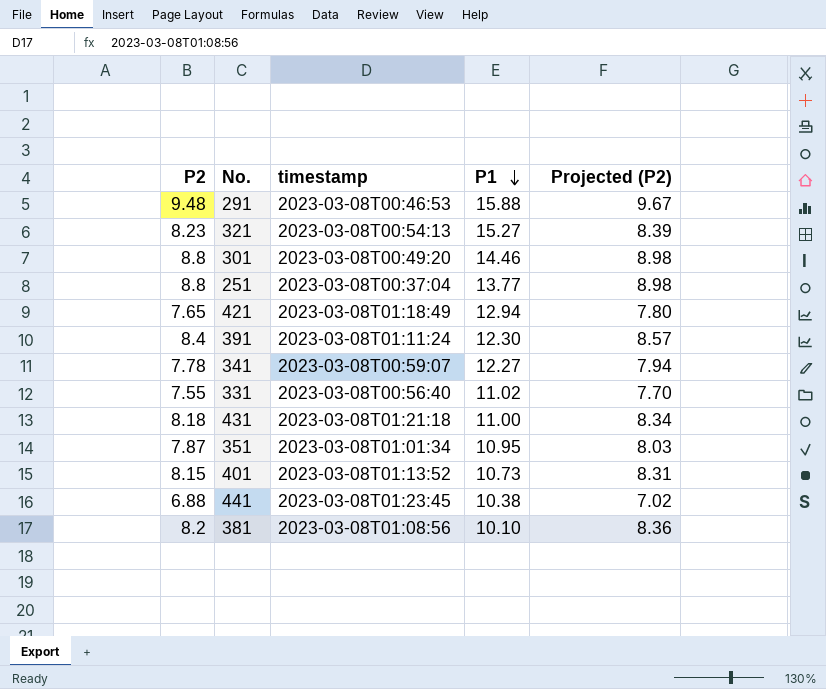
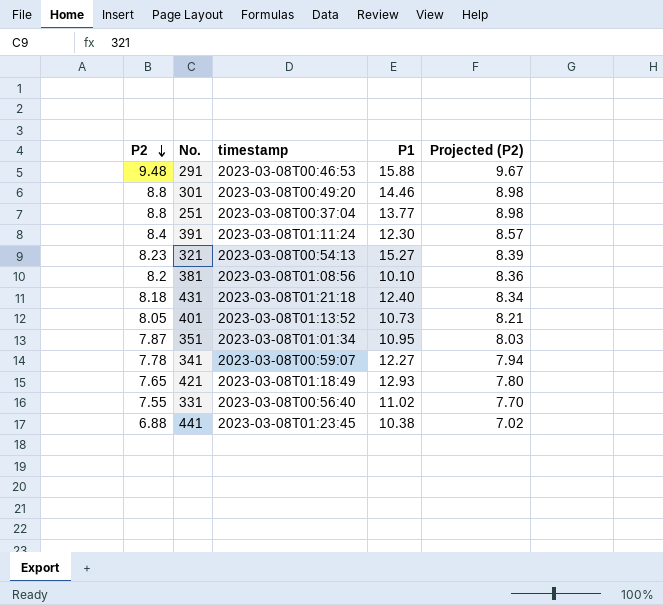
row order: P1 descending -> P2 descending
431 | P1: 11.00 -> 12.40
401 | P2: 8.15 -> 8.05
401 | Projected (P2): 8.31 -> 8.21
421 | P1: 12.94 -> 12.93

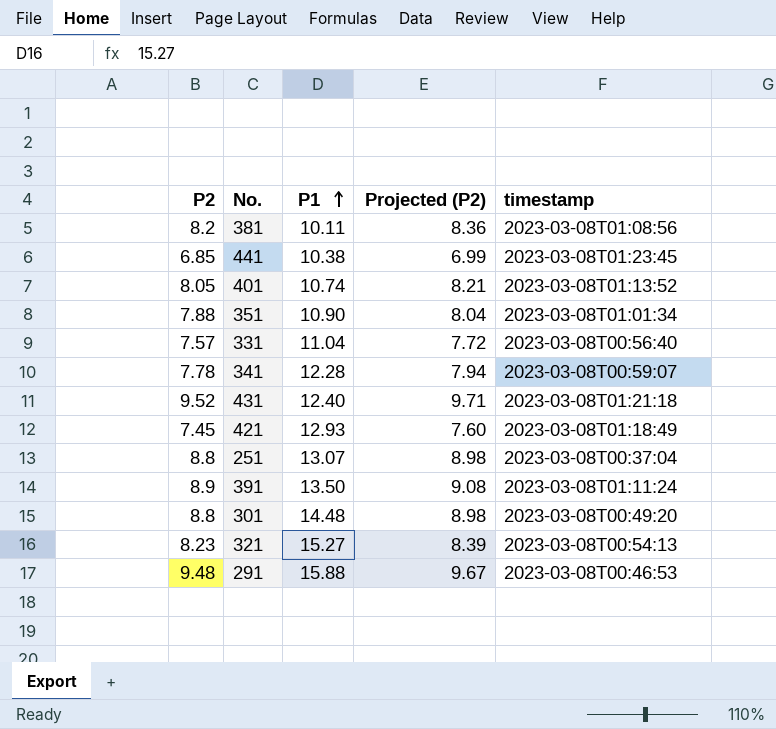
row order: P2 descending -> P1 ascending
column timestamp | position: 3 -> 5
381 | P1: 10.10 -> 10.11
441 | P2: 6.88 -> 6.85
441 | Projected (P2): 7.02 -> 6.99
401 | P1: 10.73 -> 10.74
351 | P2: 7.87 -> 7.88
351 | P1: 10.95 -> 10.90
351 | Projected (P2): 8.03 -> 8.04
331 | P2: 7.55 -> 7.57
331 | P1: 11.02 -> 11.04
331 | Projected (P2): 7.70 -> 7.72
341 | P1: 12.27 -> 12.28
431 | P2: 8.18 -> 9.52
431 | Projected (P2): 8.34 -> 9.71
421 | P2: 7.65 -> 7.45
421 | Projected (P2): 7.80 -> 7.60
251 | P1: 13.77 -> 13.07
391 | P2: 8.4 -> 8.9
391 | P1: 12.30 -> 13.50
391 | Projected (P2): 8.57 -> 9.08
301 | P1: 14.46 -> 14.48

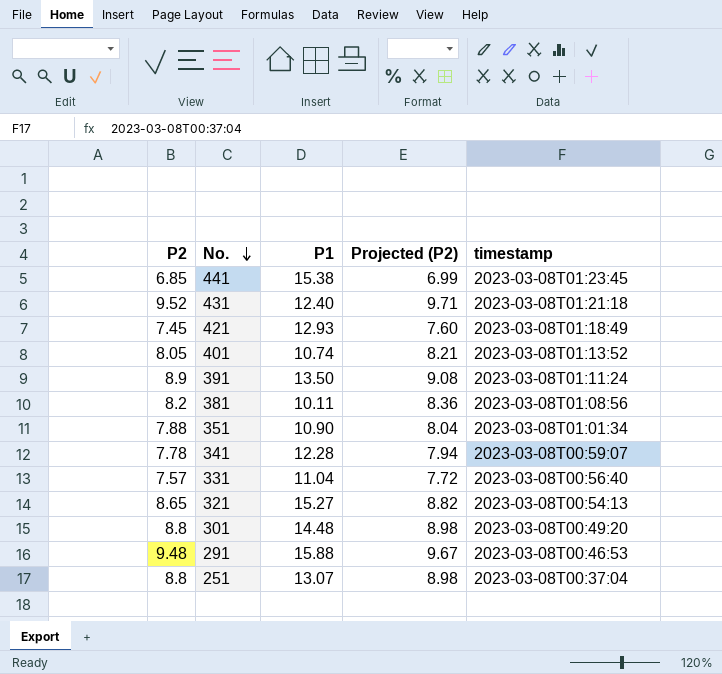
row order: P1 ascending -> No. descending
441 | P1: 10.38 -> 15.38
321 | P2: 8.23 -> 8.65
321 | Projected (P2): 8.39 -> 8.82

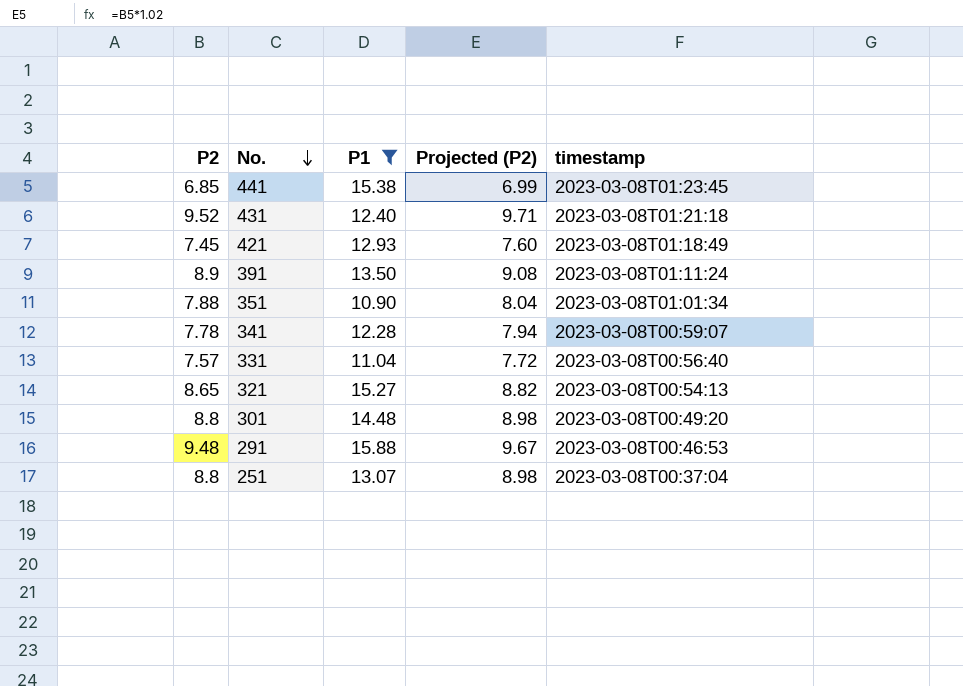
filter: none -> P1 >= 10.90

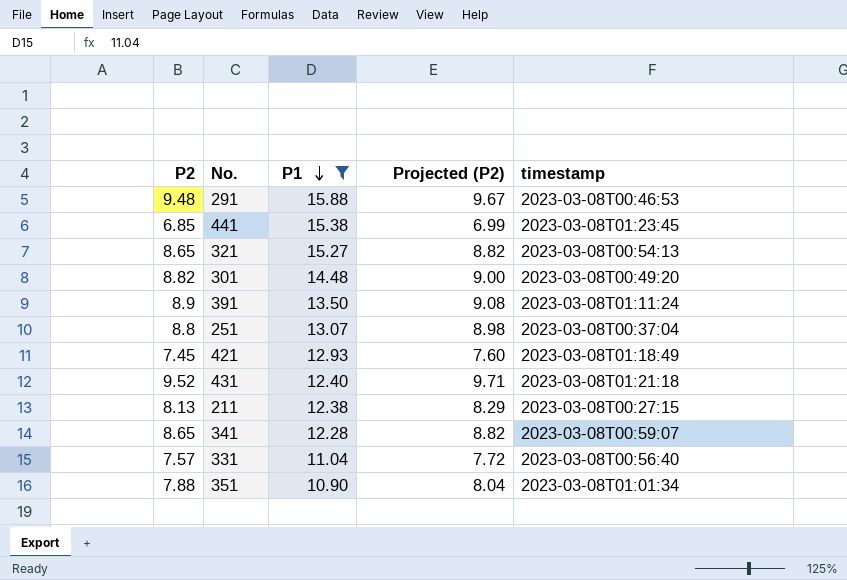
row order: No. descending -> P1 descending
301 | P2: 8.8 -> 8.82
301 | Projected (P2): 8.98 -> 9.00
row 211: none -> 8.13 | 12.38 | 8.29 | 2023-03-08T00:27:15
341 | P2: 7.78 -> 8.65
341 | Projected (P2): 7.94 -> 8.82

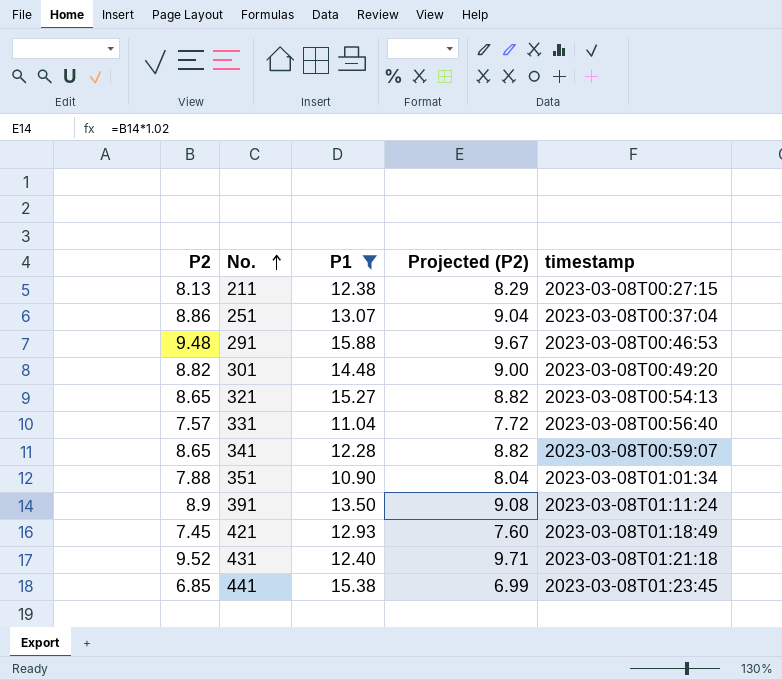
row order: P1 descending -> No. ascending
251 | P2: 8.8 -> 8.86
251 | Projected (P2): 8.98 -> 9.04

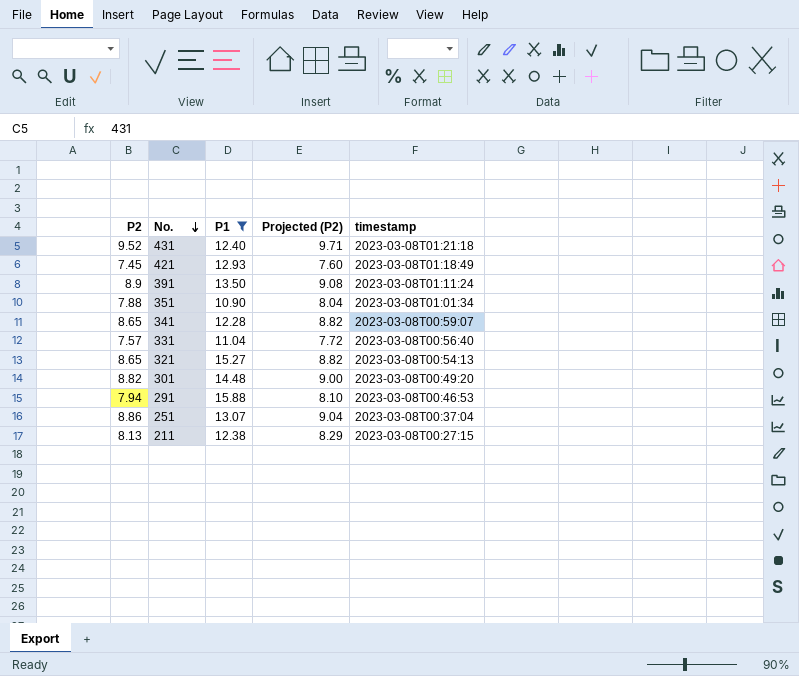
row order: No. ascending -> No. descending
row 441: 6.85 | 15.38 | 6.99 | 2023-03-08T01:23:45 -> none
291 | P2: 9.48 -> 7.94
291 | Projected (P2): 9.67 -> 8.10

